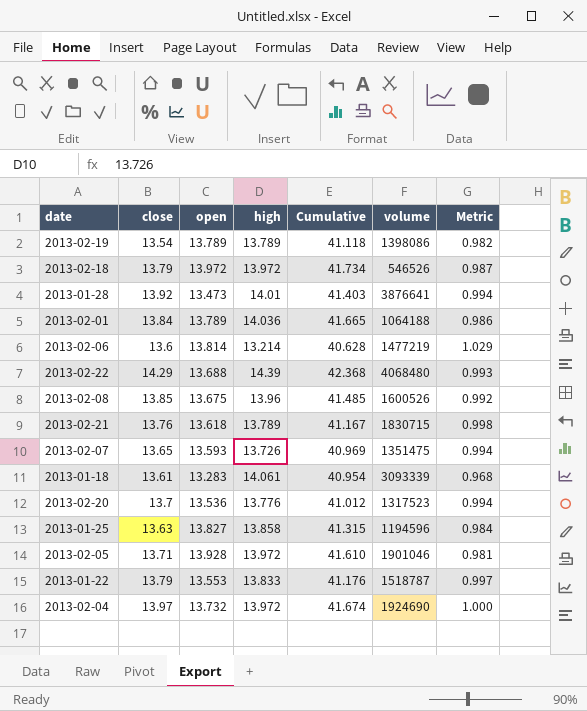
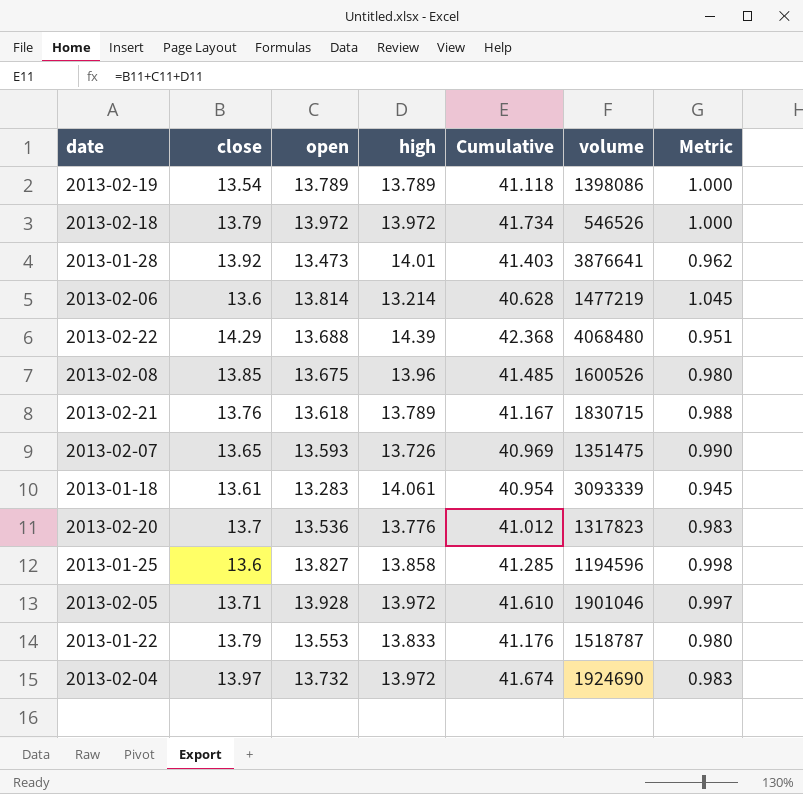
column Metric | formula: [close] / [high] -> [open] / [high]
row 2013-02-01: 13.84 | 13.789 | 14.036 | 41.665 | 1064188 | 0.986 -> none
2013-02-20 | volume: 1317523 -> 1317823
2013-01-25 | close: 13.63 -> 13.6
2013-01-25 | Cumulative: 41.315 -> 41.285

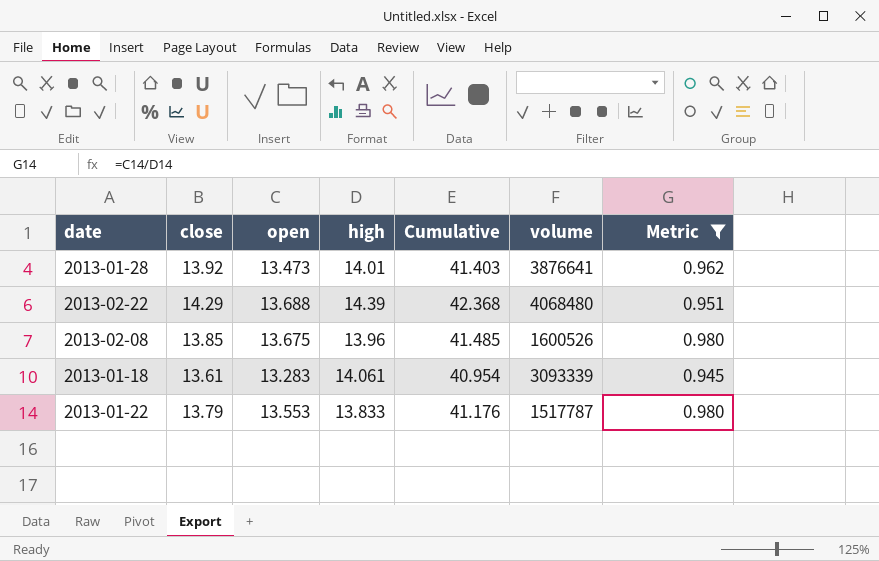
filter: none -> Metric <= 0.980
2013-01-22 | volume: 1518787 -> 1517787

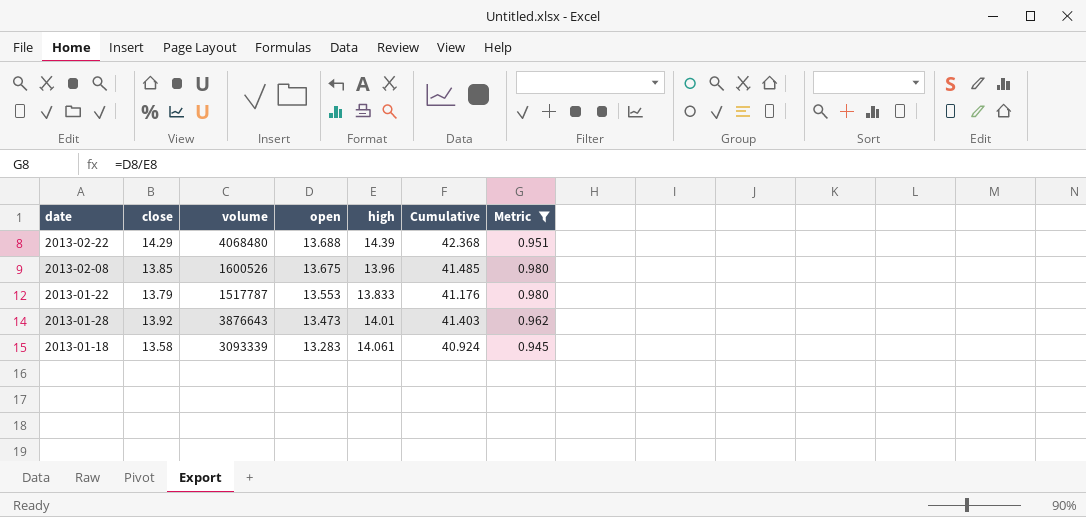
row order: none -> open descending
column volume | position: 6 -> 3
2013-01-28 | volume: 3876641 -> 3876643
2013-01-18 | close: 13.61 -> 13.58
2013-01-18 | Cumulative: 40.954 -> 40.924

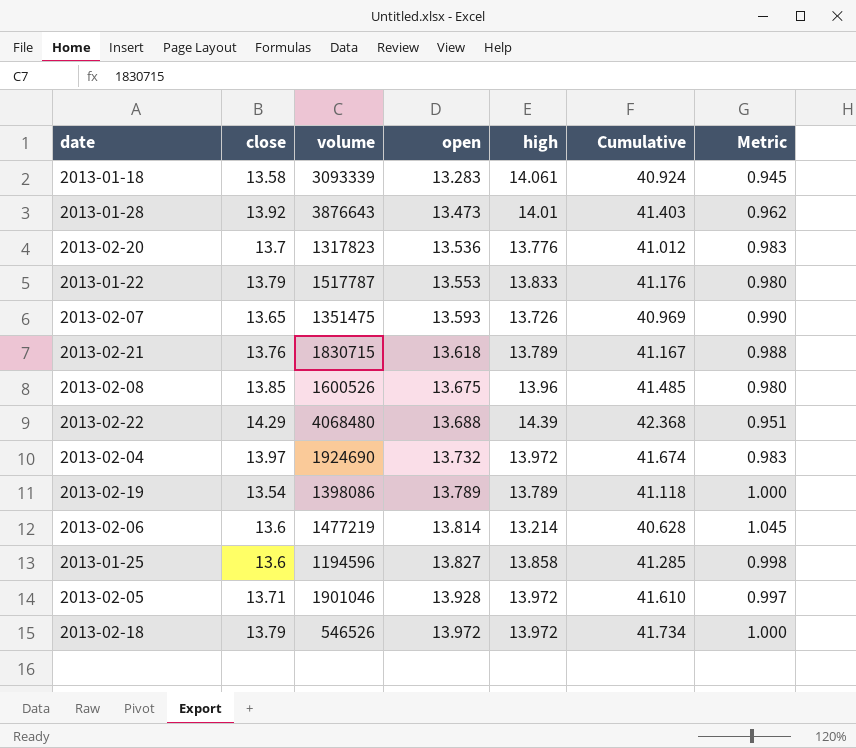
filter: Metric <= 0.980 -> none
row order: open descending -> open ascending

